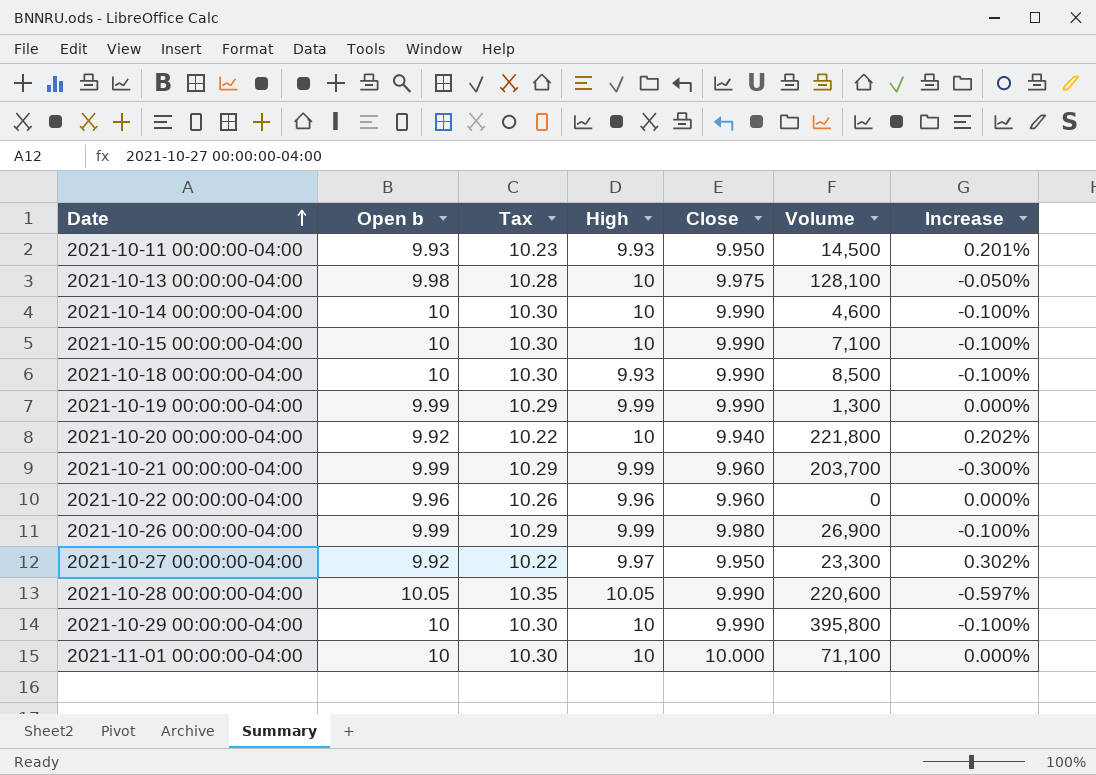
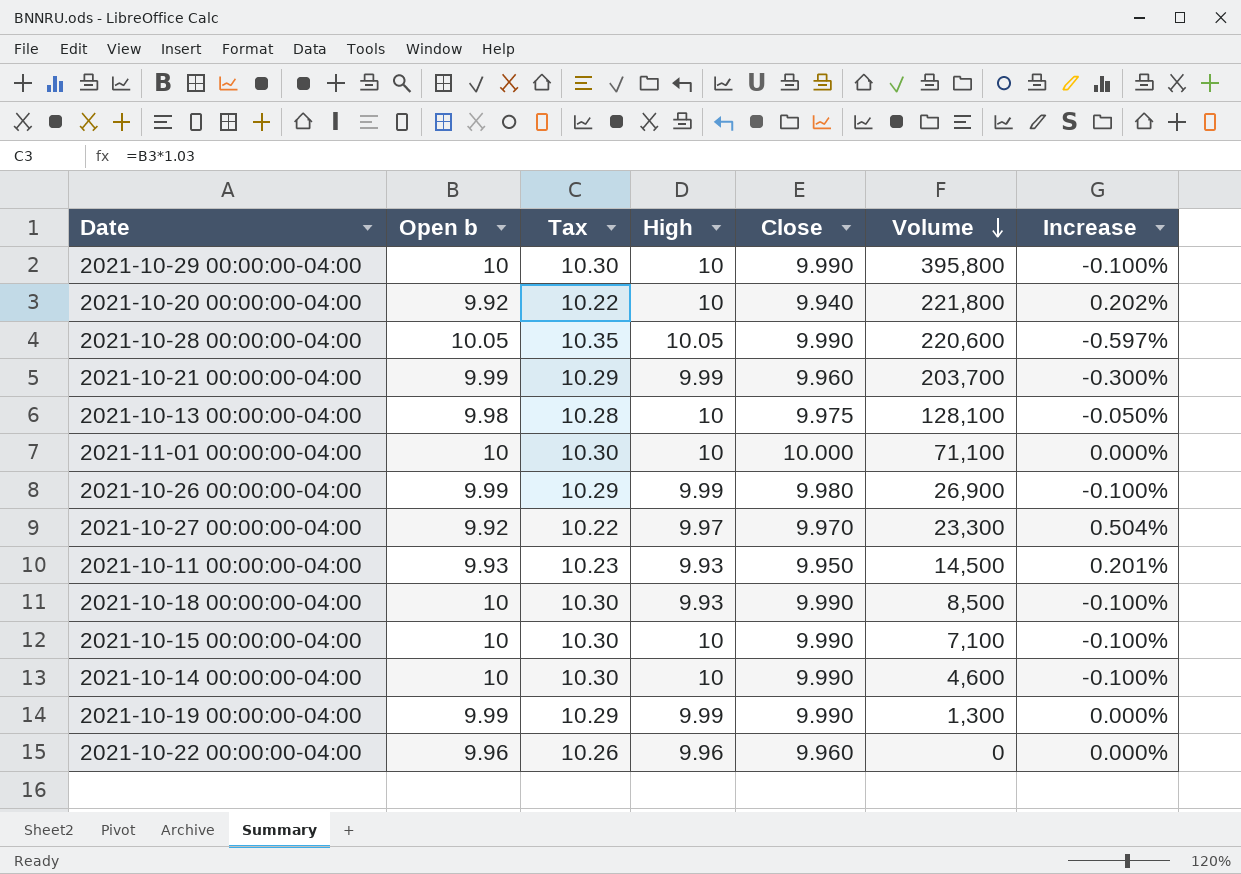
row order: Date ascending -> Volume descending
2021-10-27 00:00:00-04:00 | Close: 9.950 -> 9.970
2021-10-27 00:00:00-04:00 | Increase: 0.302% -> 0.504%

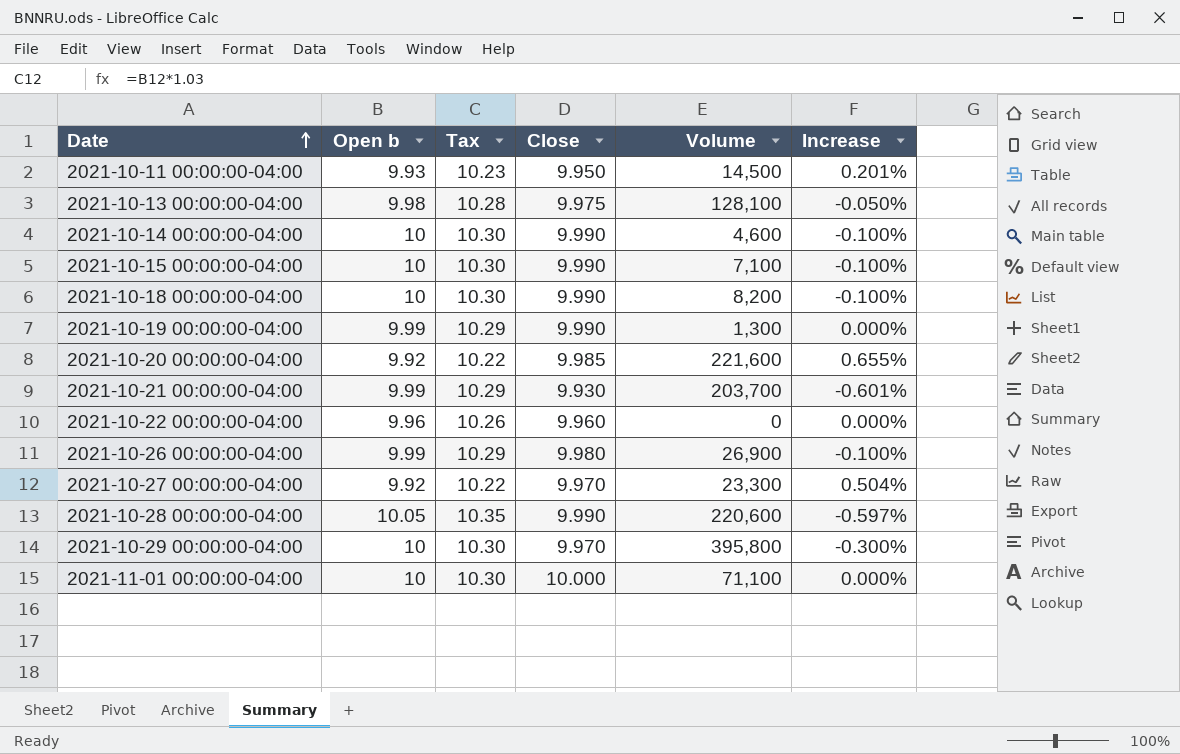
row order: Volume descending -> Date ascending
column High | position: 4 -> none
2021-10-18 00:00:00-04:00 | Volume: 8,500 -> 8,200
2021-10-20 00:00:00-04:00 | Close: 9.940 -> 9.985
2021-10-20 00:00:00-04:00 | Volume: 221,800 -> 221,600
2021-10-20 00:00:00-04:00 | Increase: 0.202% -> 0.655%
2021-10-21 00:00:00-04:00 | Close: 9.960 -> 9.930
2021-10-21 00:00:00-04:00 | Increase: -0.300% -> -0.601%
2021-10-29 00:00:00-04:00 | Close: 9.990 -> 9.970
2021-10-29 00:00:00-04:00 | Increase: -0.100% -> -0.300%

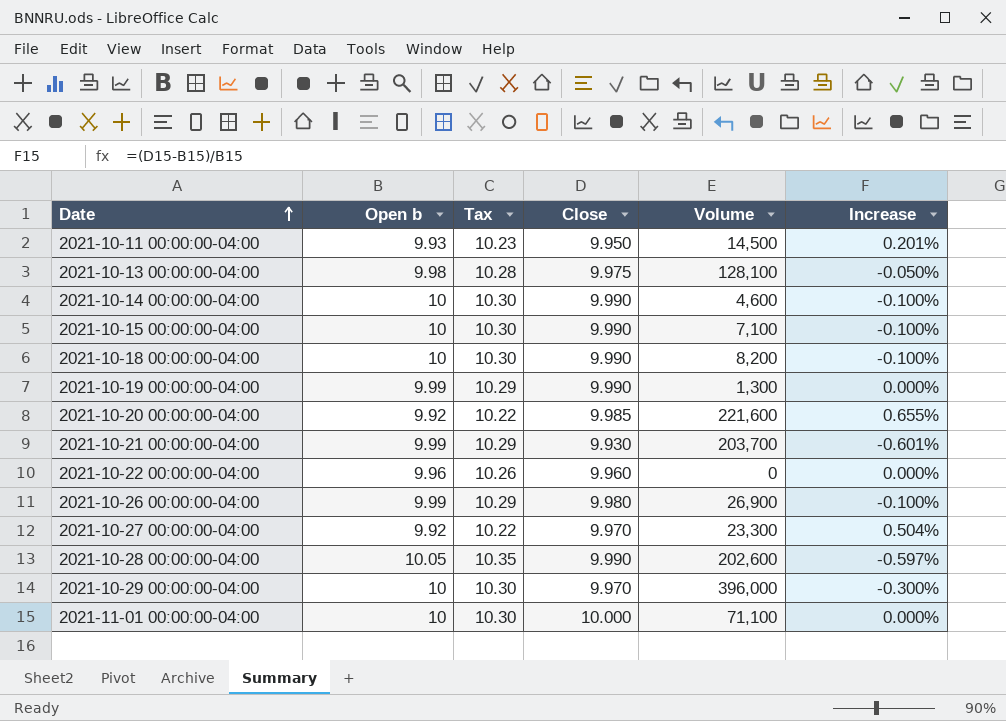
2021-10-28 00:00:00-04:00 | Volume: 220,600 -> 202,600
2021-10-29 00:00:00-04:00 | Volume: 395,800 -> 396,000

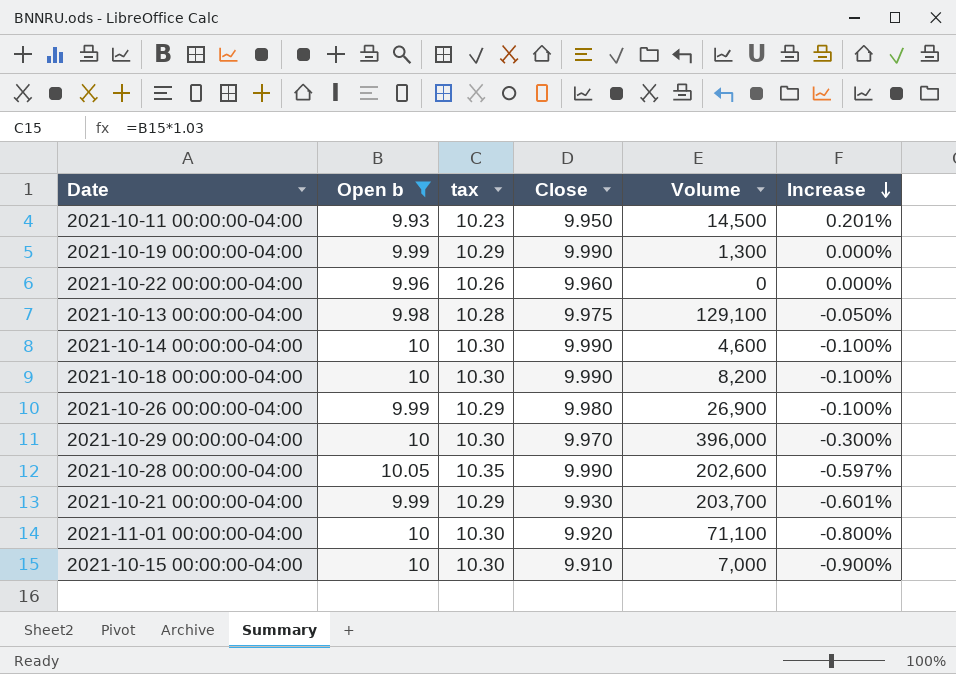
filter: none -> Open b != 9.92
row order: Date ascending -> Increase descending
column name: Tax -> tax
2021-10-13 00:00:00-04:00 | Volume: 128,100 -> 129,100
2021-11-01 00:00:00-04:00 | Close: 10.000 -> 9.920
2021-11-01 00:00:00-04:00 | Increase: 0.000% -> -0.800%
2021-10-15 00:00:00-04:00 | Close: 9.990 -> 9.910
2021-10-15 00:00:00-04:00 | Volume: 7,100 -> 7,000
2021-10-15 00:00:00-04:00 | Increase: -0.100% -> -0.900%

